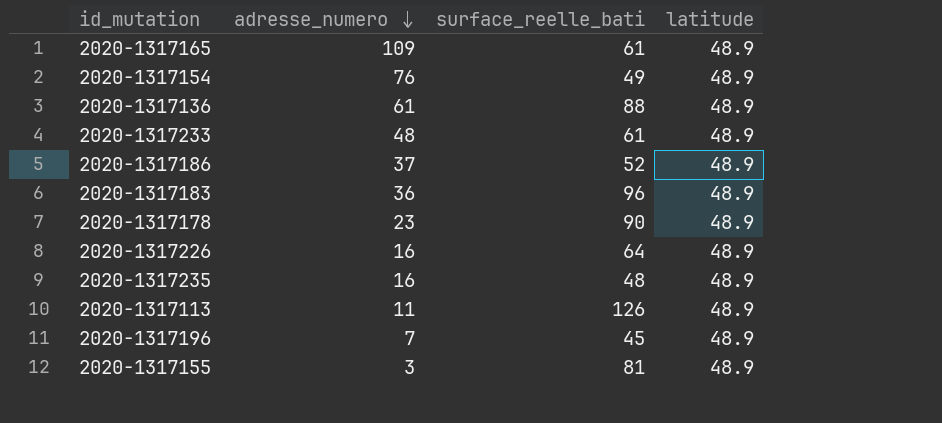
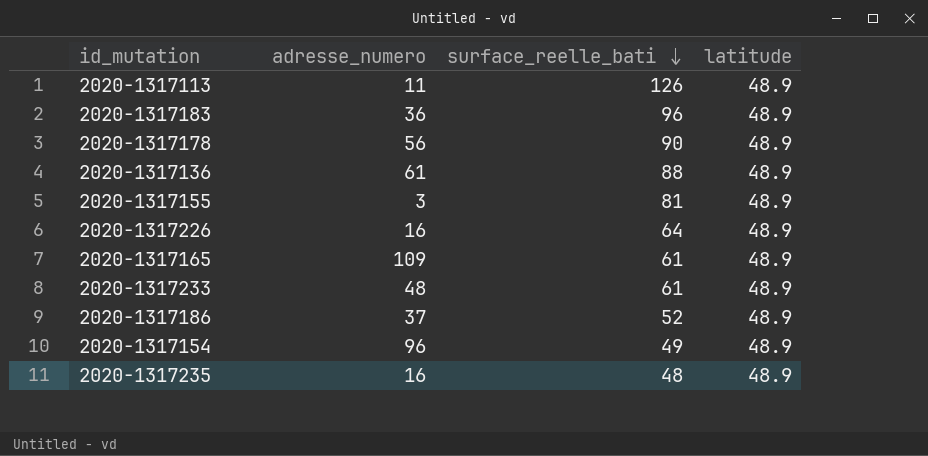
row order: adresse_numero descending -> surface_reelle_bati descending
row 2020-1317196: 7 | 45 | 48.9 -> none
2020-1317178 | adresse_numero: 23 -> 56
2020-1317154 | adresse_numero: 76 -> 96

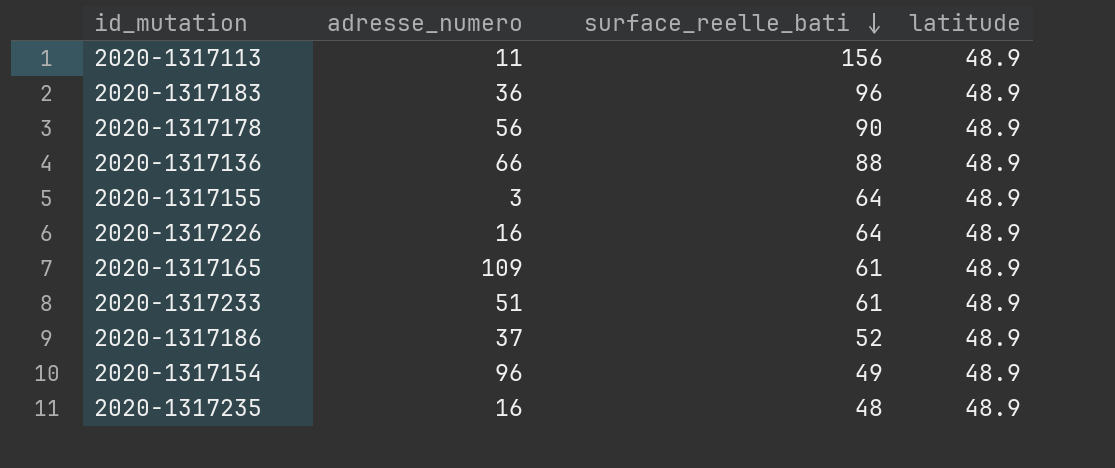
2020-1317113 | surface_reelle_bati: 126 -> 156
2020-1317136 | adresse_numero: 61 -> 66
2020-1317155 | surface_reelle_bati: 81 -> 64
2020-1317233 | adresse_numero: 48 -> 51

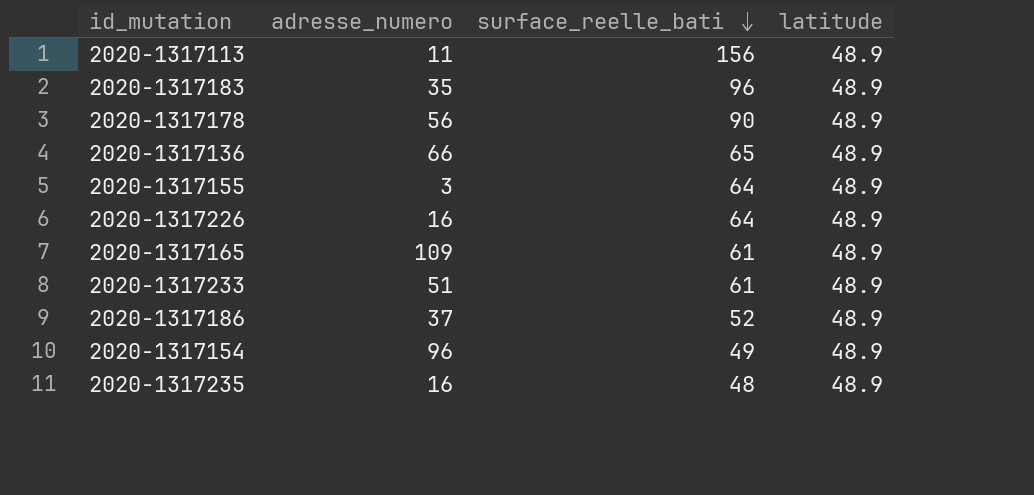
2020-1317183 | adresse_numero: 36 -> 35
2020-1317136 | surface_reelle_bati: 88 -> 65

